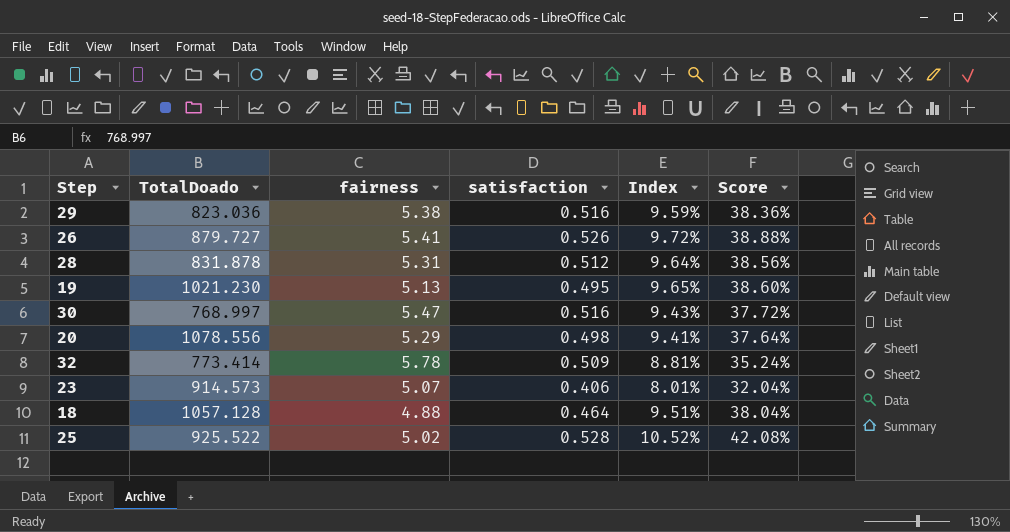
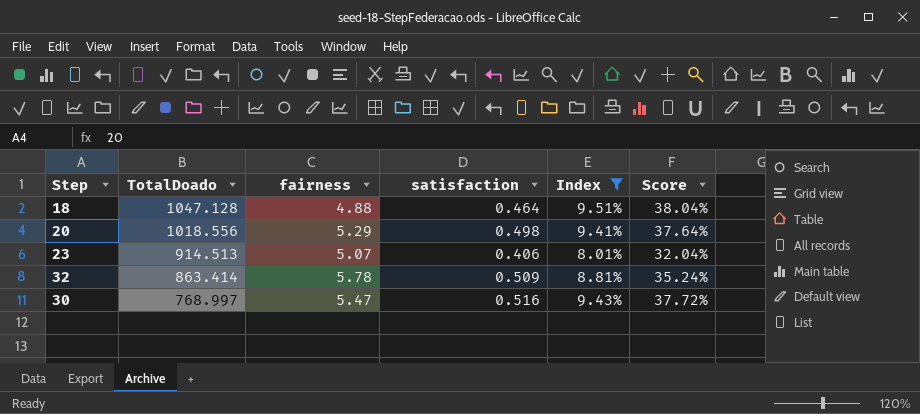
filter: none -> Index <= 9.51%
row order: none -> TotalDoado descending
18 | TotalDoado: 1057.128 -> 1047.128
20 | TotalDoado: 1078.556 -> 1018.556
23 | TotalDoado: 914.573 -> 914.513
32 | TotalDoado: 773.414 -> 863.414

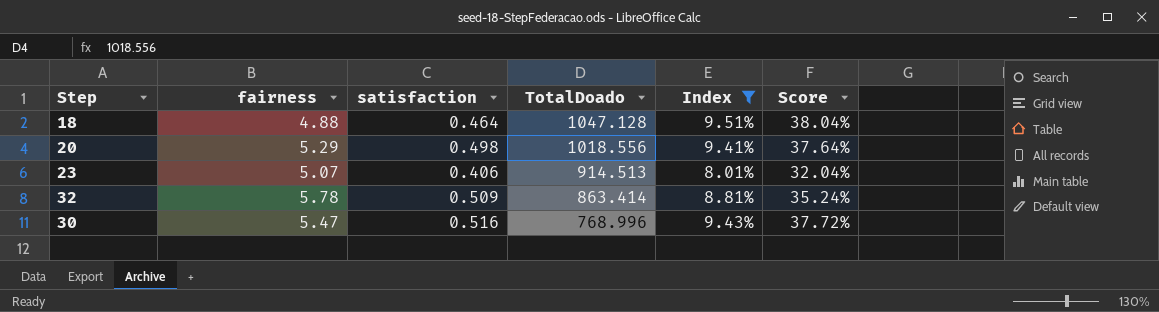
column TotalDoado | position: 2 -> 4
30 | TotalDoado: 768.997 -> 768.996

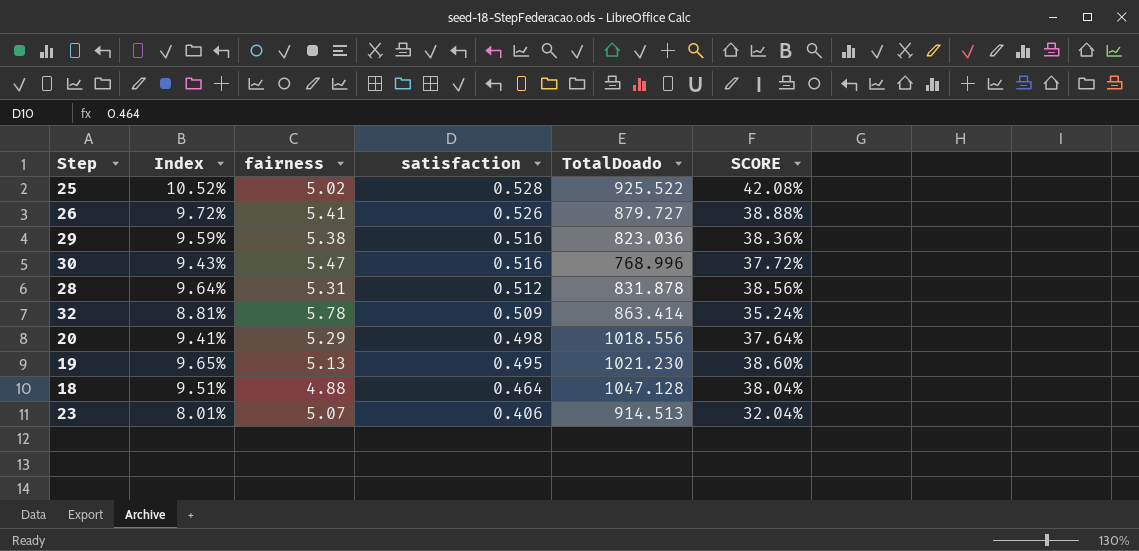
filter: Index <= 9.51% -> none
row order: TotalDoado descending -> satisfaction descending
column Index | position: 5 -> 2
column name: Score -> SCORE

